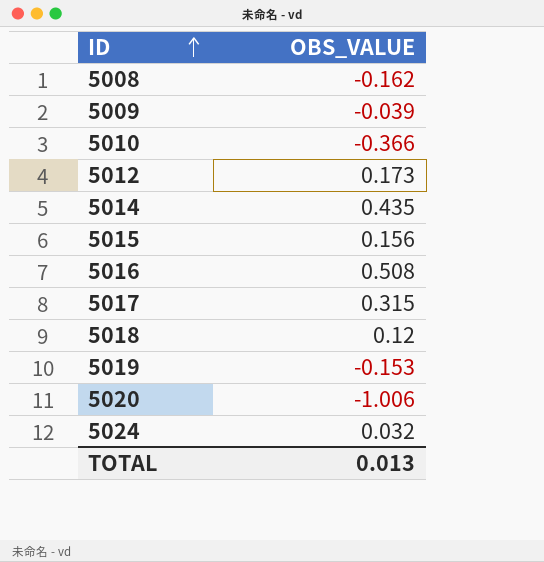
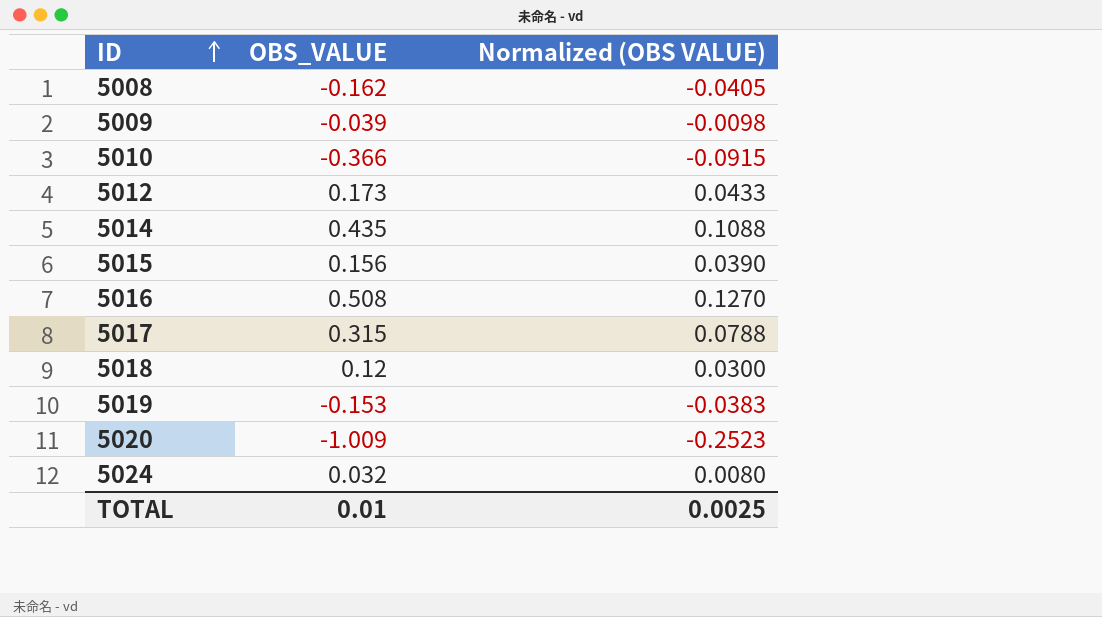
column Normalized (OBS VALUE) | formula: none -> [OBS_VALUE] * 0.25
5020 | OBS_VALUE: -1.006 -> -1.009
TOTAL | OBS_VALUE: 0.013 -> 0.01

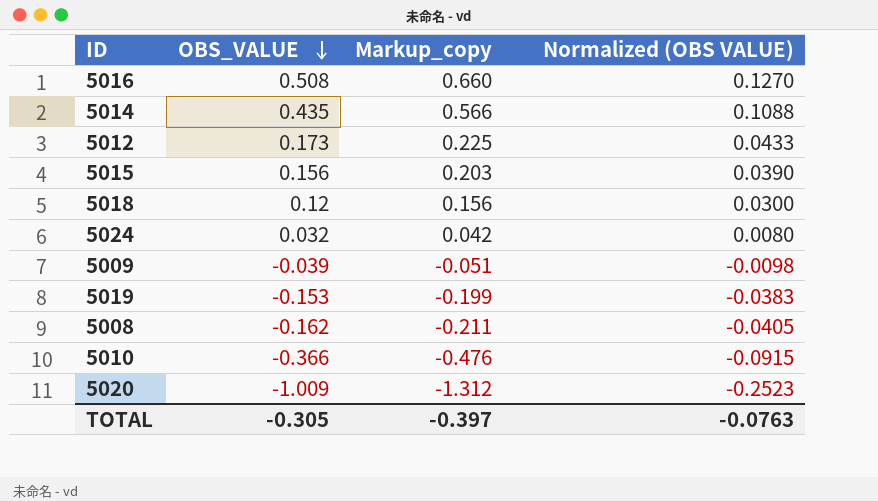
row order: ID ascending -> OBS_VALUE descending
column Markup_copy | formula: none -> [OBS_VALUE] * 1.3
row 5017: 0.315 | 0.0788 -> none
TOTAL | OBS_VALUE: 0.01 -> -0.305
TOTAL | Normalized (OBS VALUE): 0.0025 -> -0.0763

